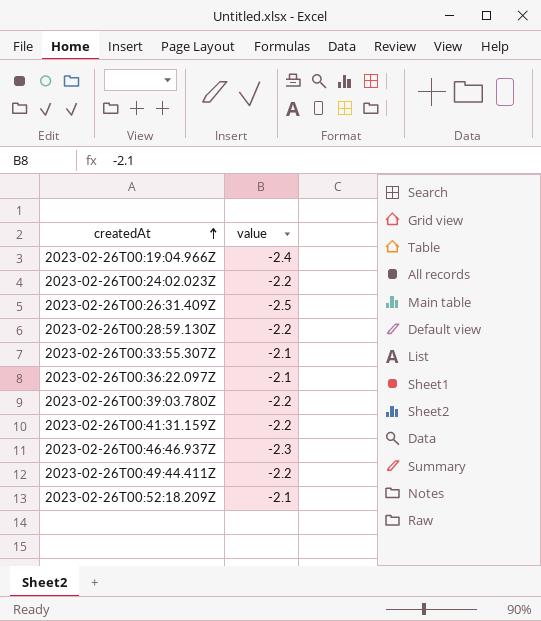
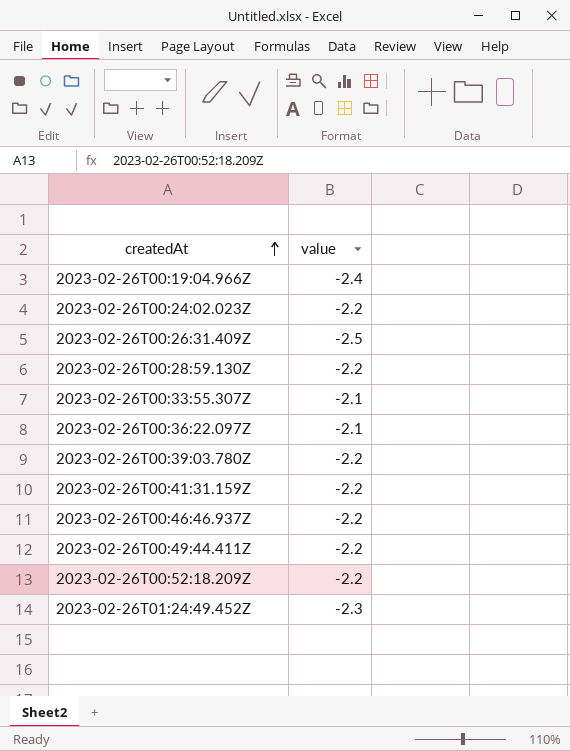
2023-02-26T00:46:46.937Z | value: -2.3 -> -2.2
2023-02-26T00:52:18.209Z | value: -2.1 -> -2.2
row 2023-02-26T01:24:49.452Z: none -> -2.3

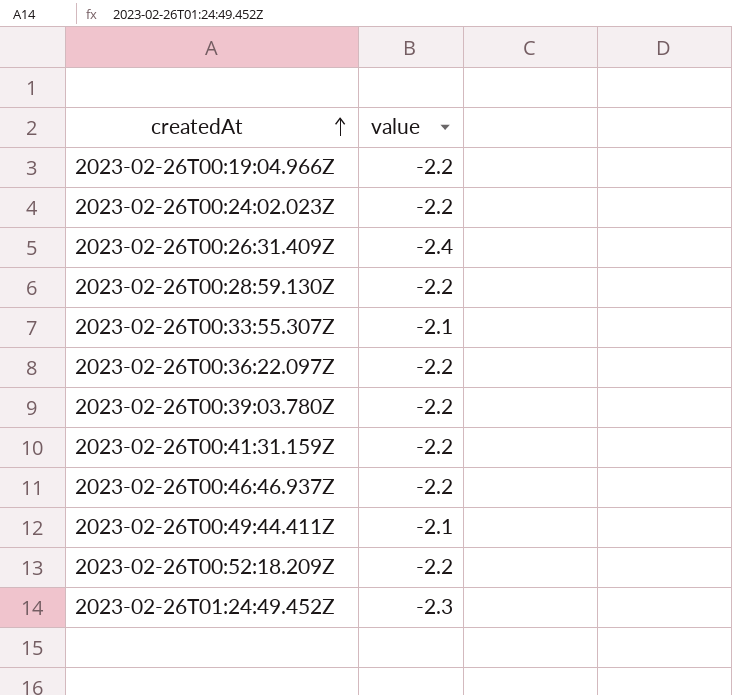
2023-02-26T00:19:04.966Z | value: -2.4 -> -2.2
2023-02-26T00:26:31.409Z | value: -2.5 -> -2.4
2023-02-26T00:36:22.097Z | value: -2.1 -> -2.2
2023-02-26T00:49:44.411Z | value: -2.2 -> -2.1

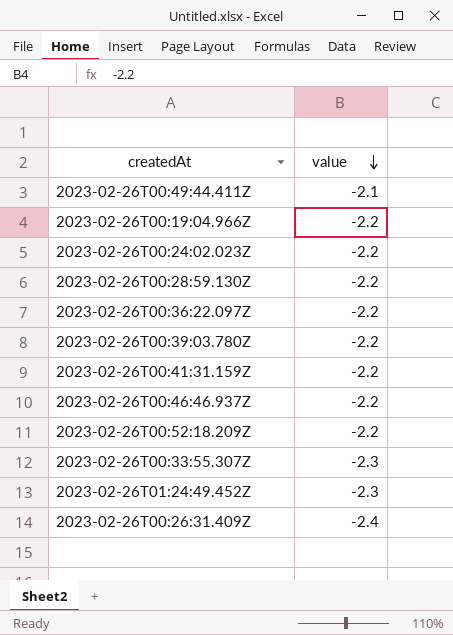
row order: createdAt ascending -> value descending
2023-02-26T00:33:55.307Z | value: -2.1 -> -2.3

